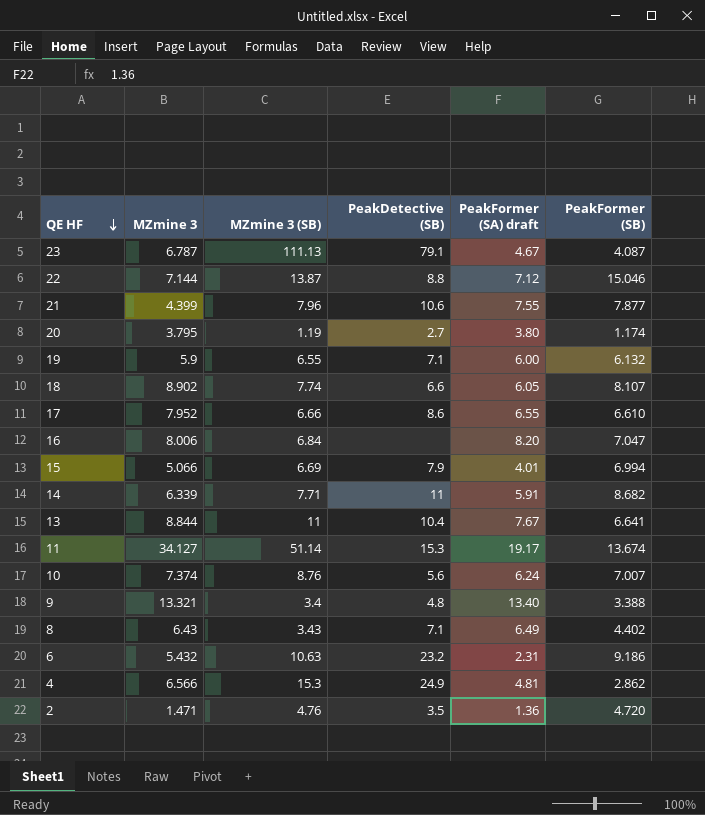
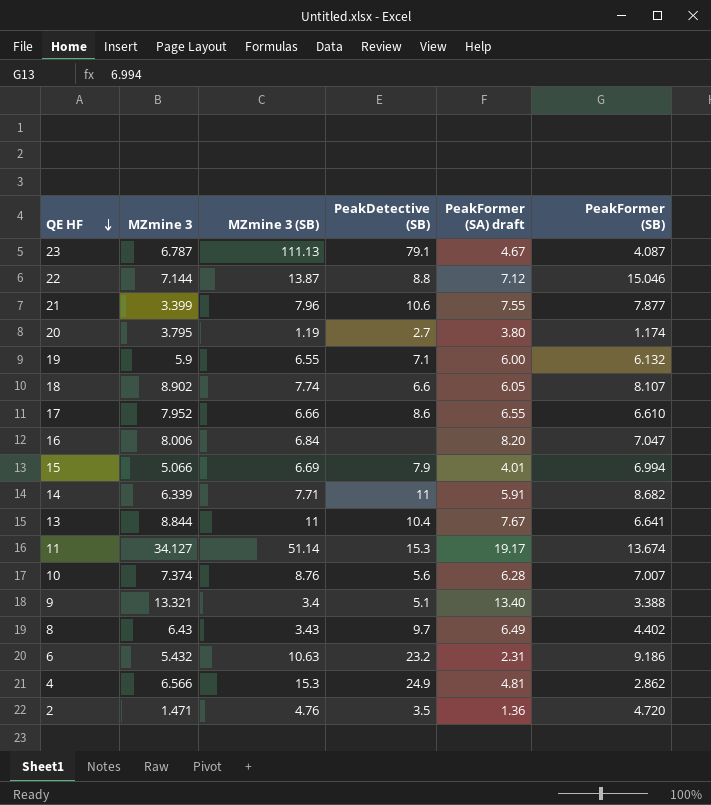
21 | MZmine 3: 4.399 -> 3.399
10 | PeakFormer (SA) draft: 6.24 -> 6.28
9 | PeakDetective (SB): 4.8 -> 5.1
8 | PeakDetective (SB): 7.1 -> 9.7

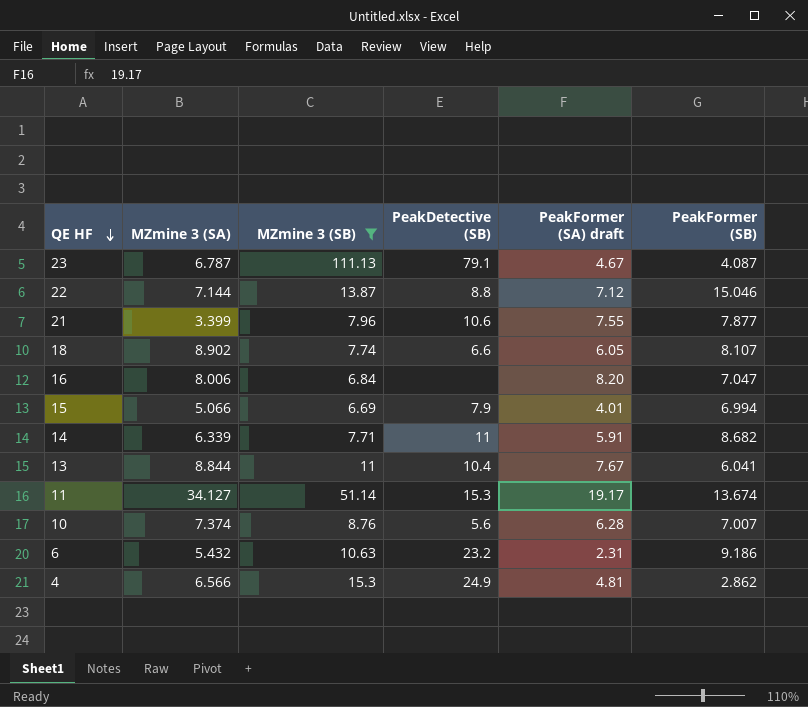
filter: none -> MZmine 3 (SB) >= 6.69
column name: MZmine 3 -> MZmine 3 (SA)
13 | PeakFormer (SB): 6.641 -> 6.041

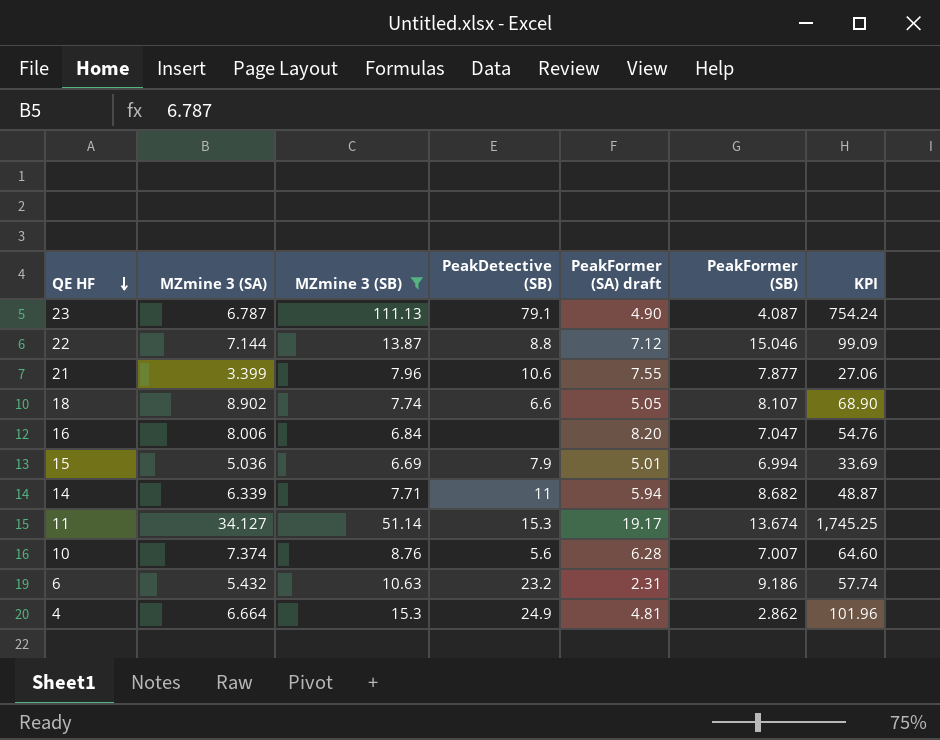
column KPI | formula: none -> [MZmine 3 (SA)] * [MZmine 3 (SB)]
row 13: 8.844 | 11 | 10.4 | 7.67 | 6.041 -> none
23 | PeakFormer (SA) draft: 4.67 -> 4.90
18 | PeakFormer (SA) draft: 6.05 -> 5.05
15 | MZmine 3 (SA): 5.066 -> 5.036
15 | PeakFormer (SA) draft: 4.01 -> 5.01
14 | PeakFormer (SA) draft: 5.91 -> 5.94
4 | MZmine 3 (SA): 6.566 -> 6.664

